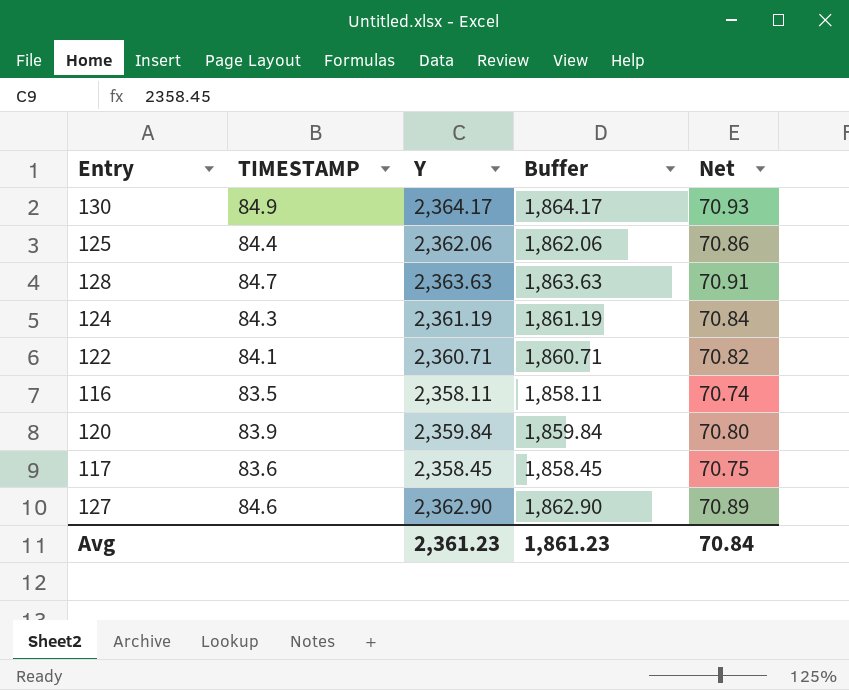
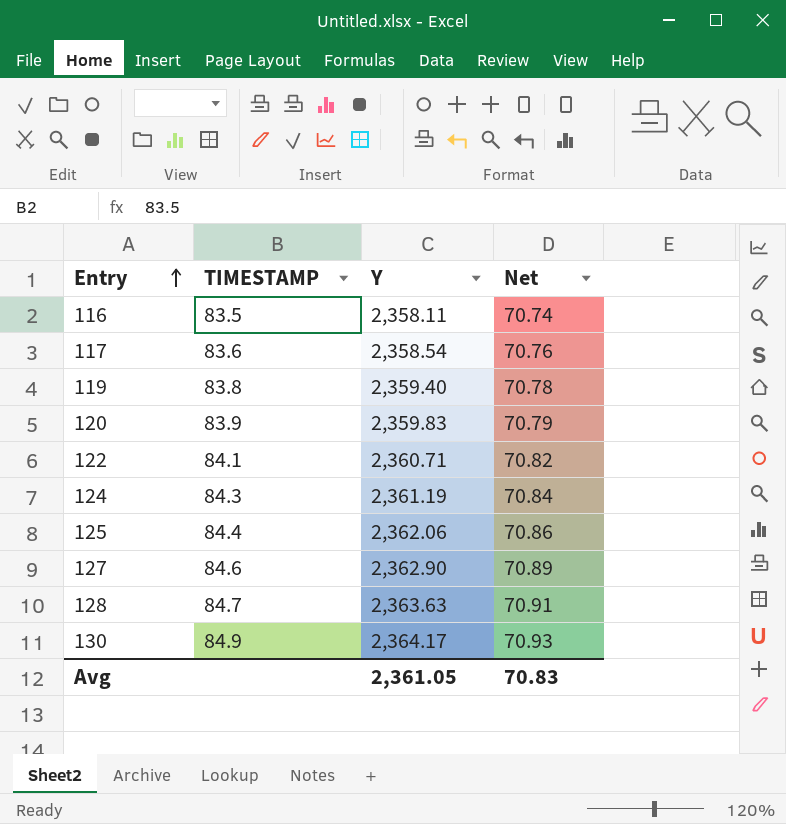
row order: none -> Entry ascending
column Buffer | formula: [Y] - 500 -> none
117 | Y: 2,358.45 -> 2,358.54
117 | Net: 70.75 -> 70.76
row 119: none -> 83.8 | 2,359.40 | 70.78
120 | Y: 2,359.84 -> 2,359.83
120 | Net: 70.80 -> 70.79
Avg | Y: 2,361.23 -> 2,361.05
Avg | Net: 70.84 -> 70.83

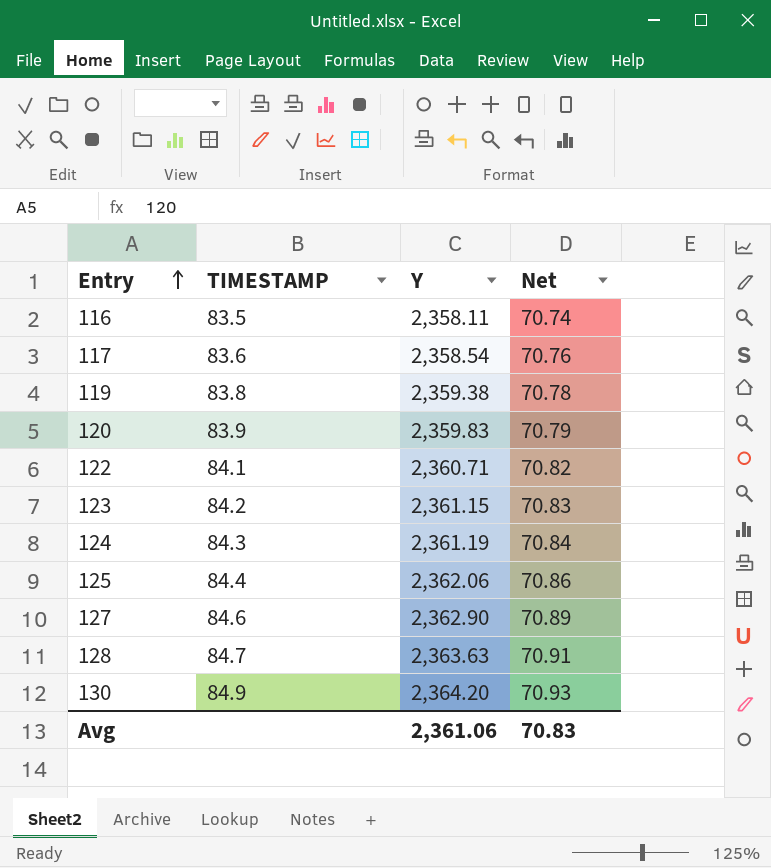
119 | Y: 2,359.40 -> 2,359.38
row 123: none -> 84.2 | 2,361.15 | 70.83
130 | Y: 2,364.17 -> 2,364.20
Avg | Y: 2,361.05 -> 2,361.06

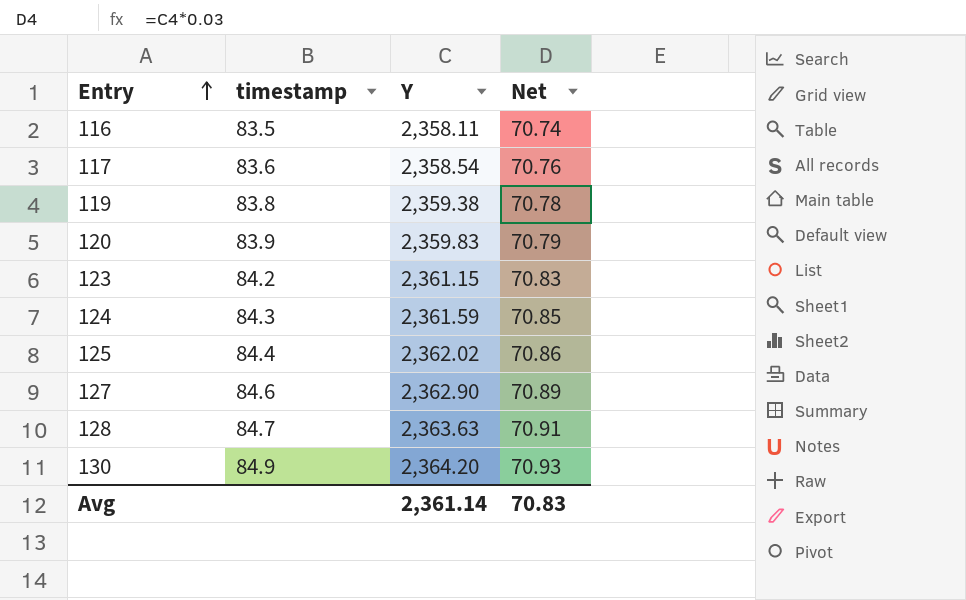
column name: TIMESTAMP -> timestamp
row 122: 84.1 | 2,360.71 | 70.82 -> none
124 | Y: 2,361.19 -> 2,361.59
124 | Net: 70.84 -> 70.85
125 | Y: 2,362.06 -> 2,362.02
Avg | Y: 2,361.06 -> 2,361.14

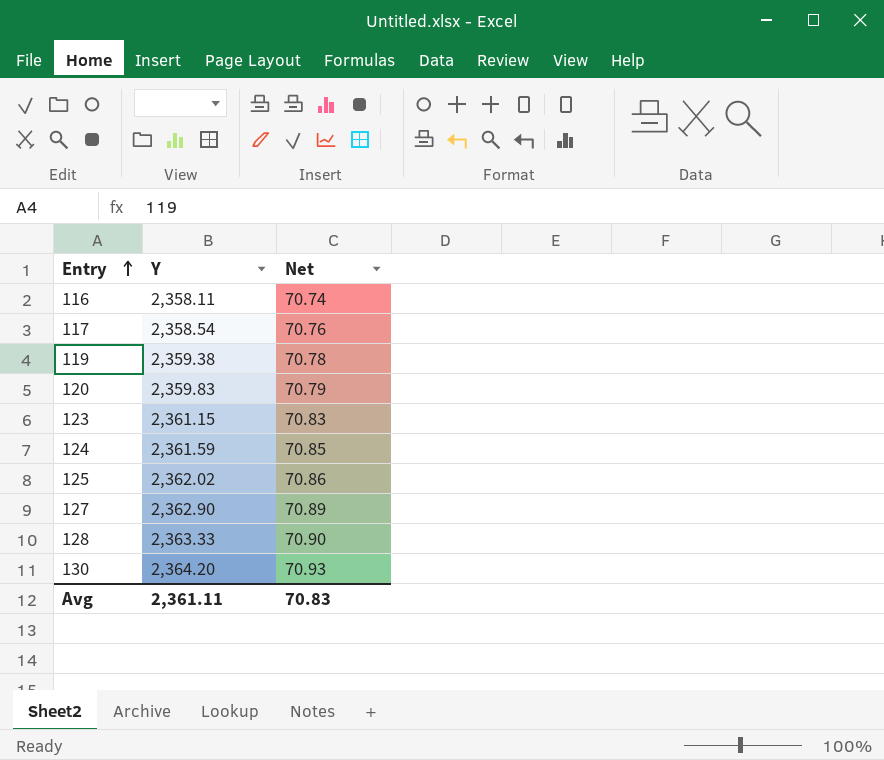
column timestamp | position: 2 -> none
128 | Y: 2,363.63 -> 2,363.33
128 | Net: 70.91 -> 70.90
Avg | Y: 2,361.14 -> 2,361.11

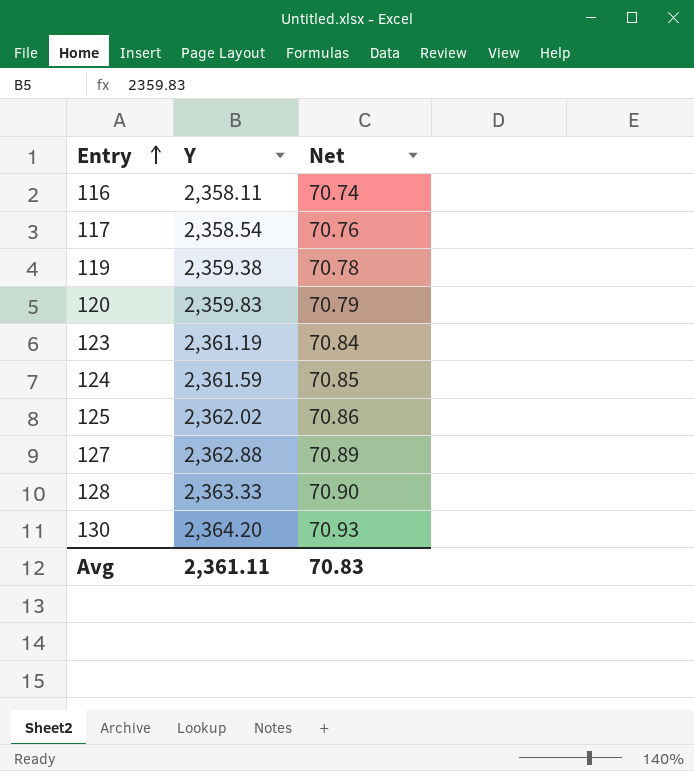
123 | Y: 2,361.15 -> 2,361.19
123 | Net: 70.83 -> 70.84
127 | Y: 2,362.90 -> 2,362.88

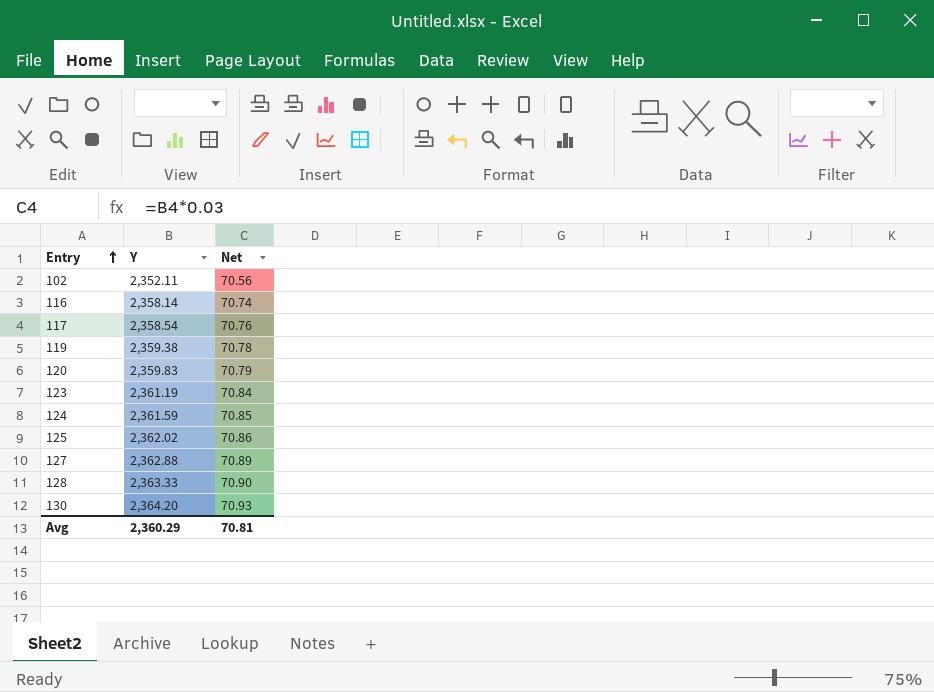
row 102: none -> 2,352.11 | 70.56
116 | Y: 2,358.11 -> 2,358.14
Avg | Y: 2,361.11 -> 2,360.29
Avg | Net: 70.83 -> 70.81

